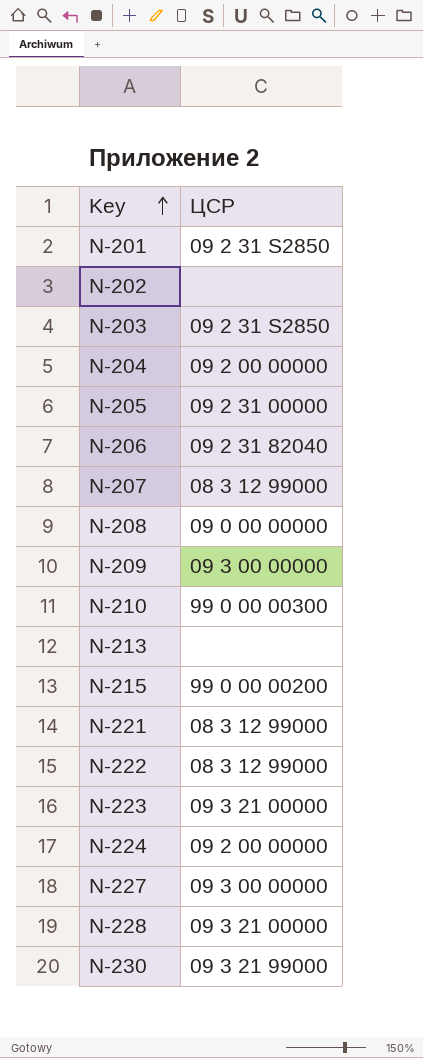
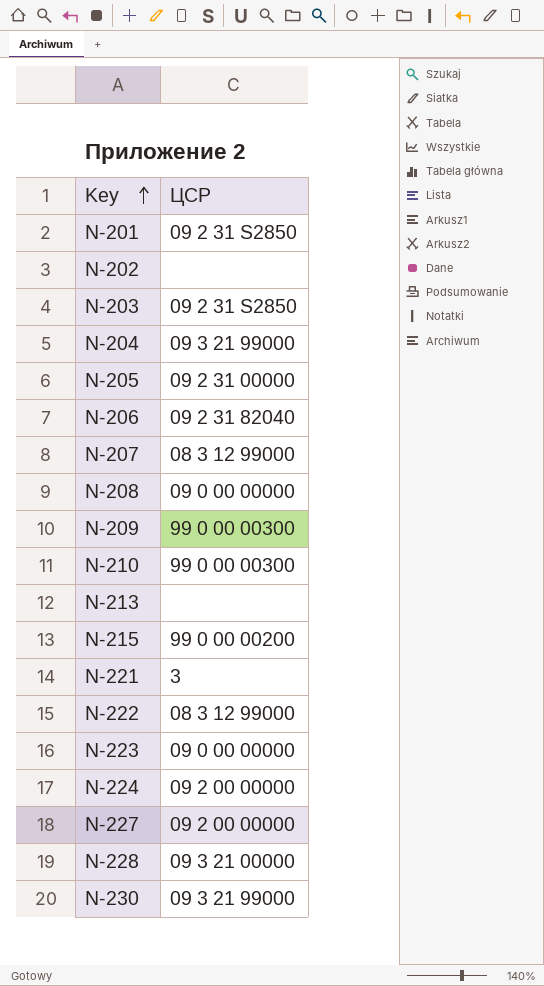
N-204 | ЦСР: 09 2 00 00000 -> 09 3 21 99000
N-209 | ЦСР: 09 3 00 00000 -> 99 0 00 00300
N-221 | ЦСР: 08 3 12 99000 -> 3
N-223 | ЦСР: 09 3 21 00000 -> 09 0 00 00000
N-227 | ЦСР: 09 3 00 00000 -> 09 2 00 00000

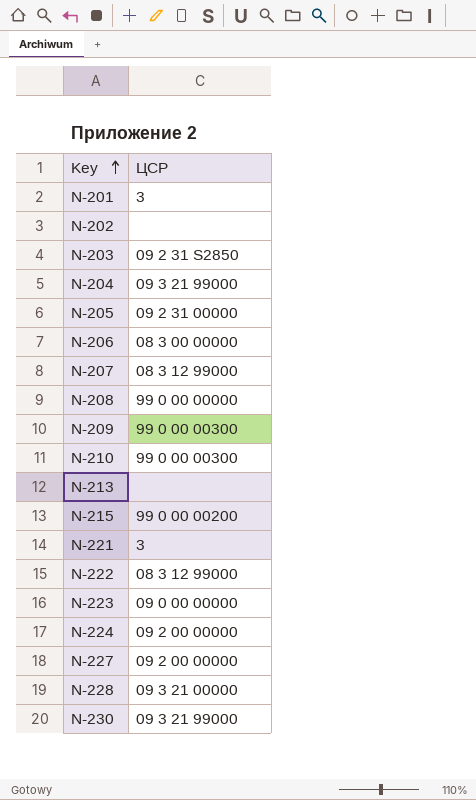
N-201 | ЦСР: 09 2 31 S2850 -> 3
N-206 | ЦСР: 09 2 31 82040 -> 08 3 00 00000
N-208 | ЦСР: 09 0 00 00000 -> 99 0 00 00000

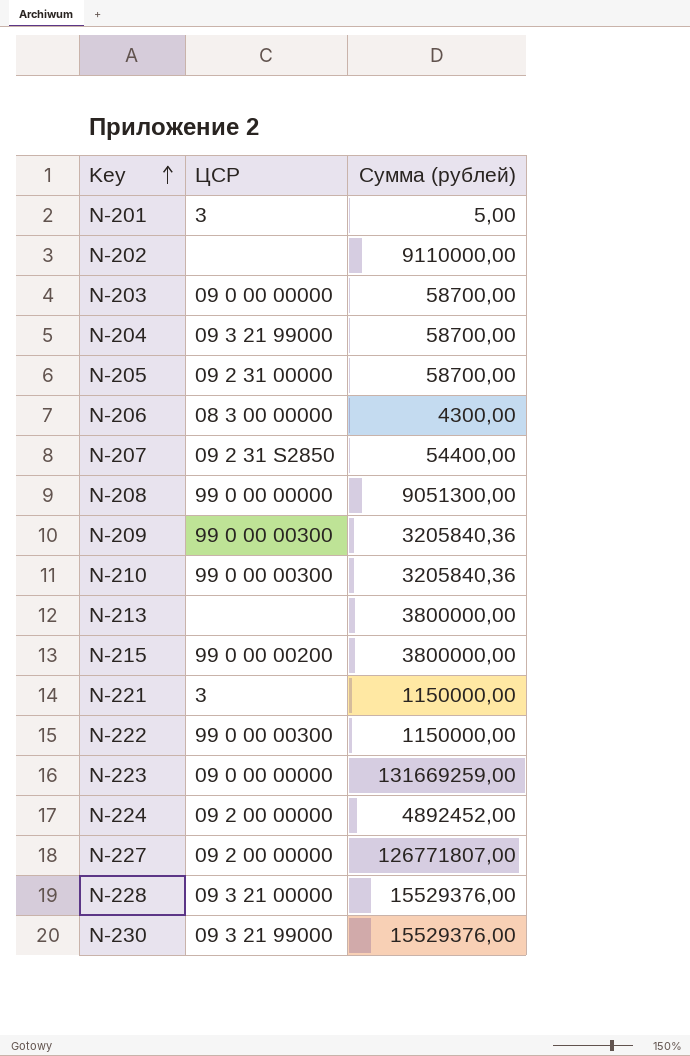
column Сумма (рублей) | position: none -> 3
N-203 | ЦСР: 09 2 31 S2850 -> 09 0 00 00000
N-207 | ЦСР: 08 3 12 99000 -> 09 2 31 S2850
N-222 | ЦСР: 08 3 12 99000 -> 99 0 00 00300

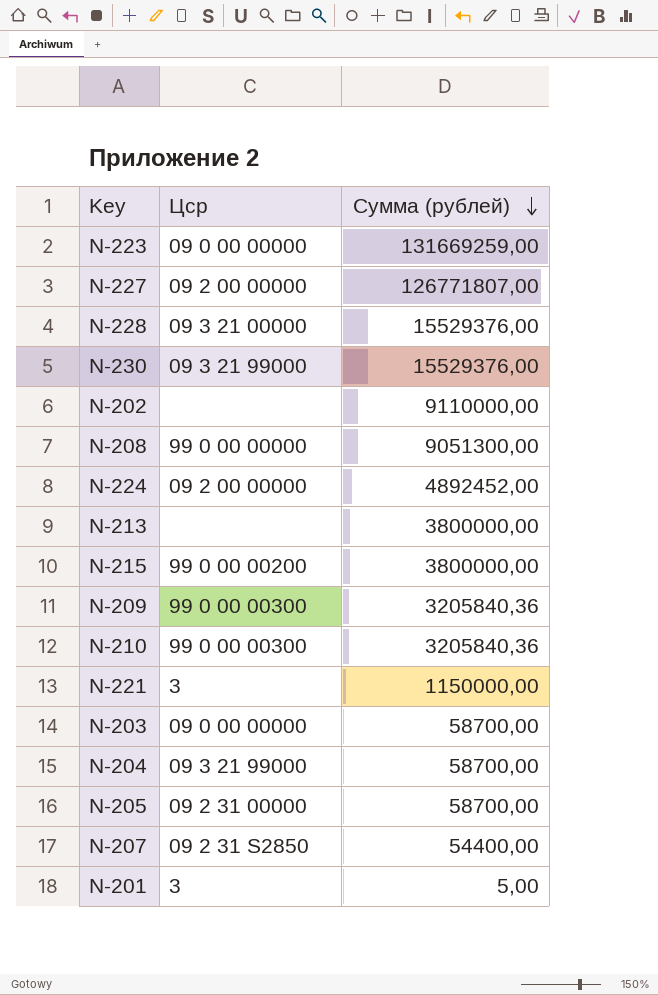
row order: Key ascending -> Сумма (рублей) descending
column name: ЦСР -> Цср
row N-206: 08 3 00 00000 | 4300,00 -> none
row N-222: 99 0 00 00300 | 1150000,00 -> none

